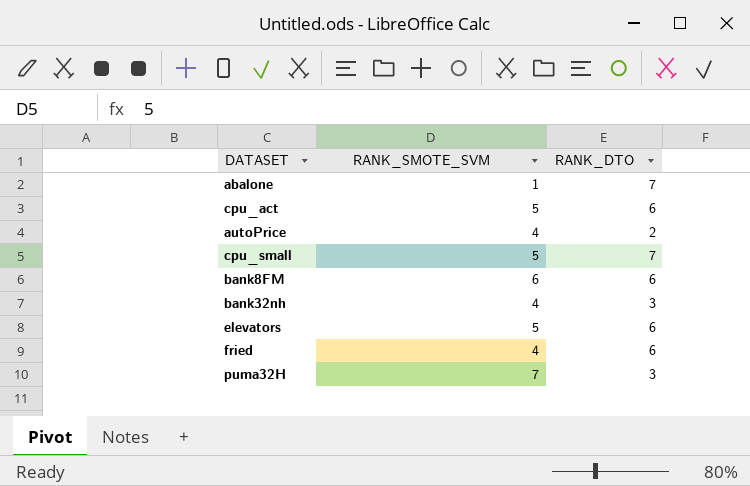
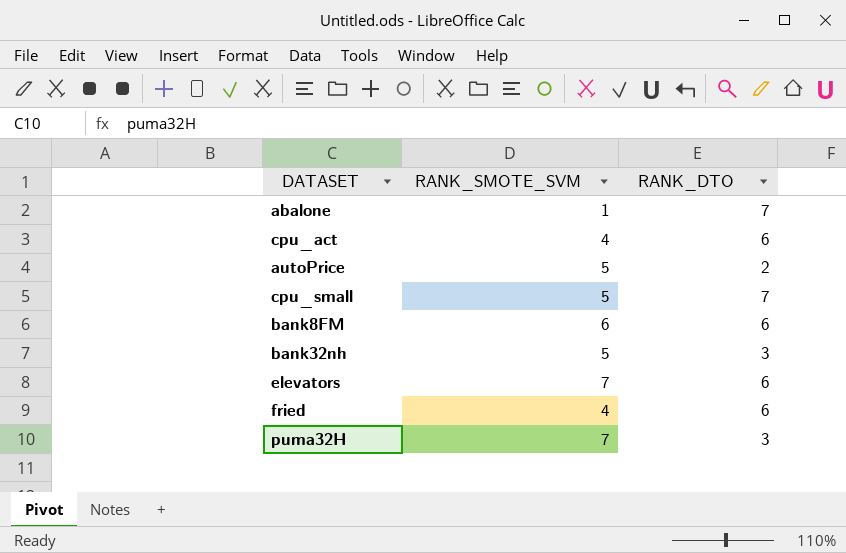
cpu_act | RANK_SMOTE_SVM: 5 -> 4
autoPrice | RANK_SMOTE_SVM: 4 -> 5
bank32nh | RANK_SMOTE_SVM: 4 -> 5
elevators | RANK_SMOTE_SVM: 5 -> 7

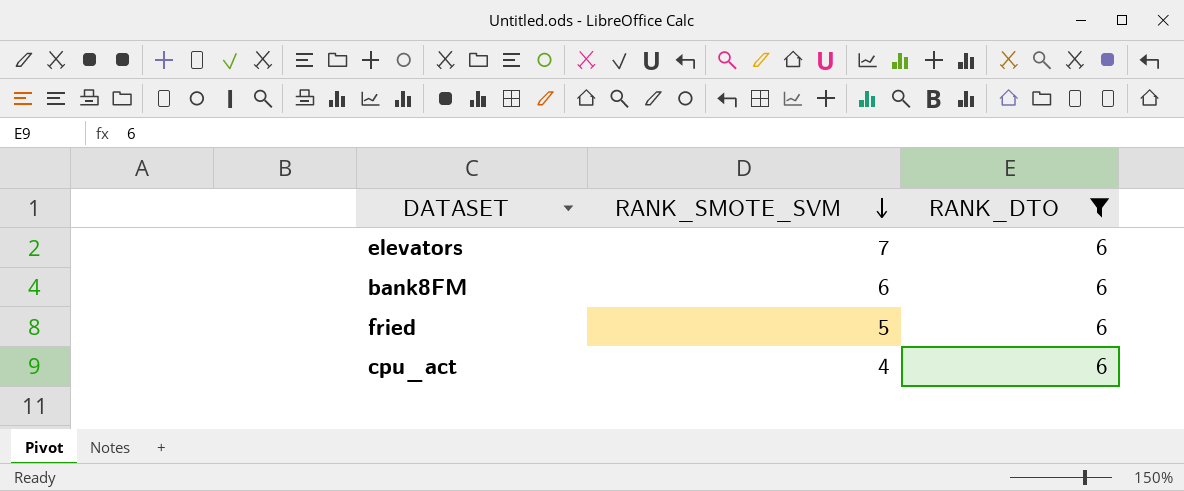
filter: none -> RANK_DTO = 6
row order: none -> RANK_SMOTE_SVM descending
fried | RANK_SMOTE_SVM: 4 -> 5

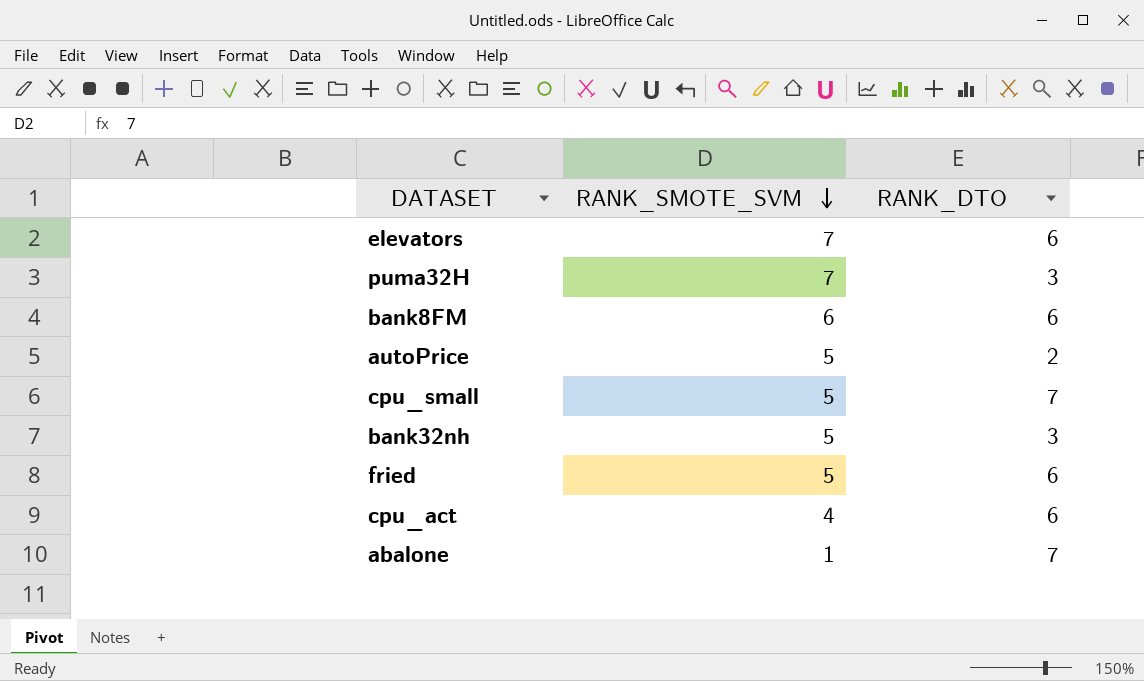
filter: RANK_DTO = 6 -> none

